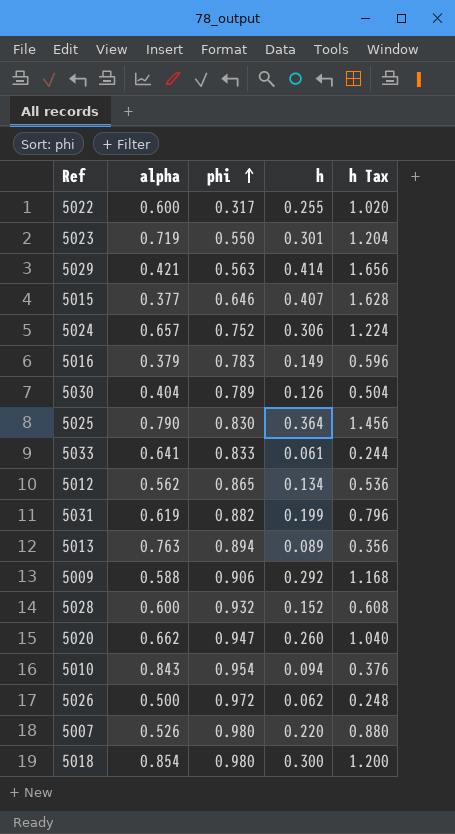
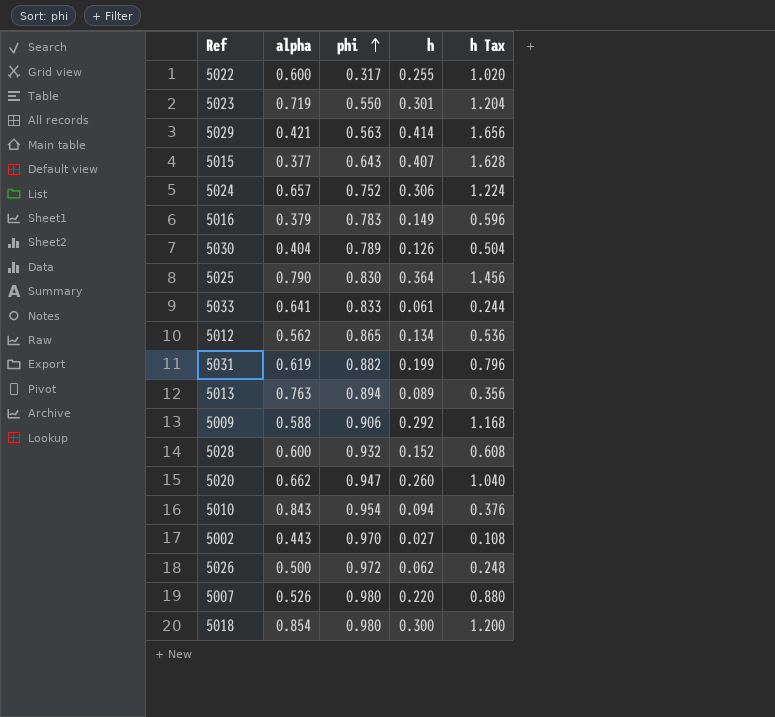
5015 | phi: 0.646 -> 0.643
row 5002: none -> 0.443 | 0.970 | 0.027 | 0.108

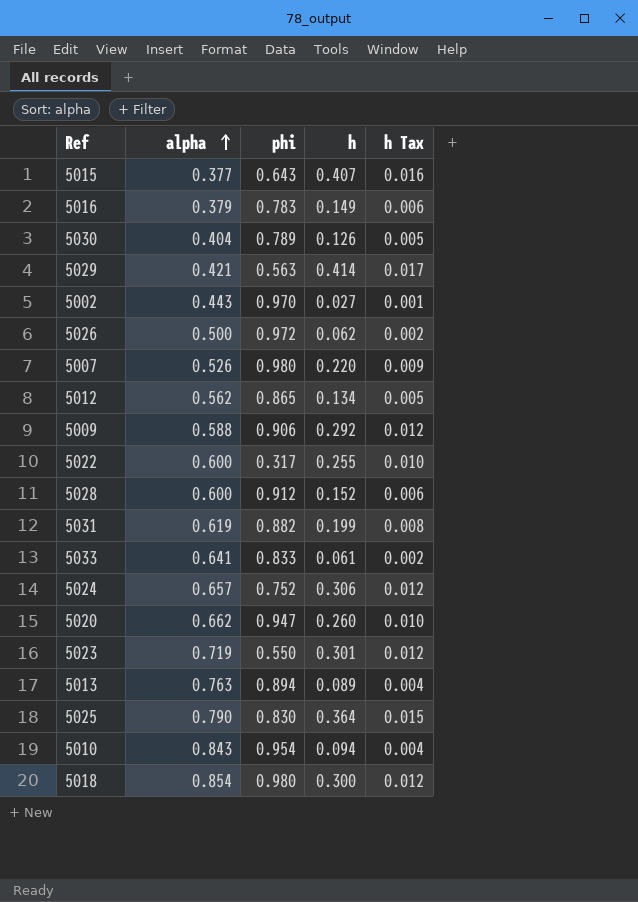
row order: phi ascending -> alpha ascending
column h Tax | formula: [h] * 4 -> [h] * 0.04
5028 | phi: 0.932 -> 0.912

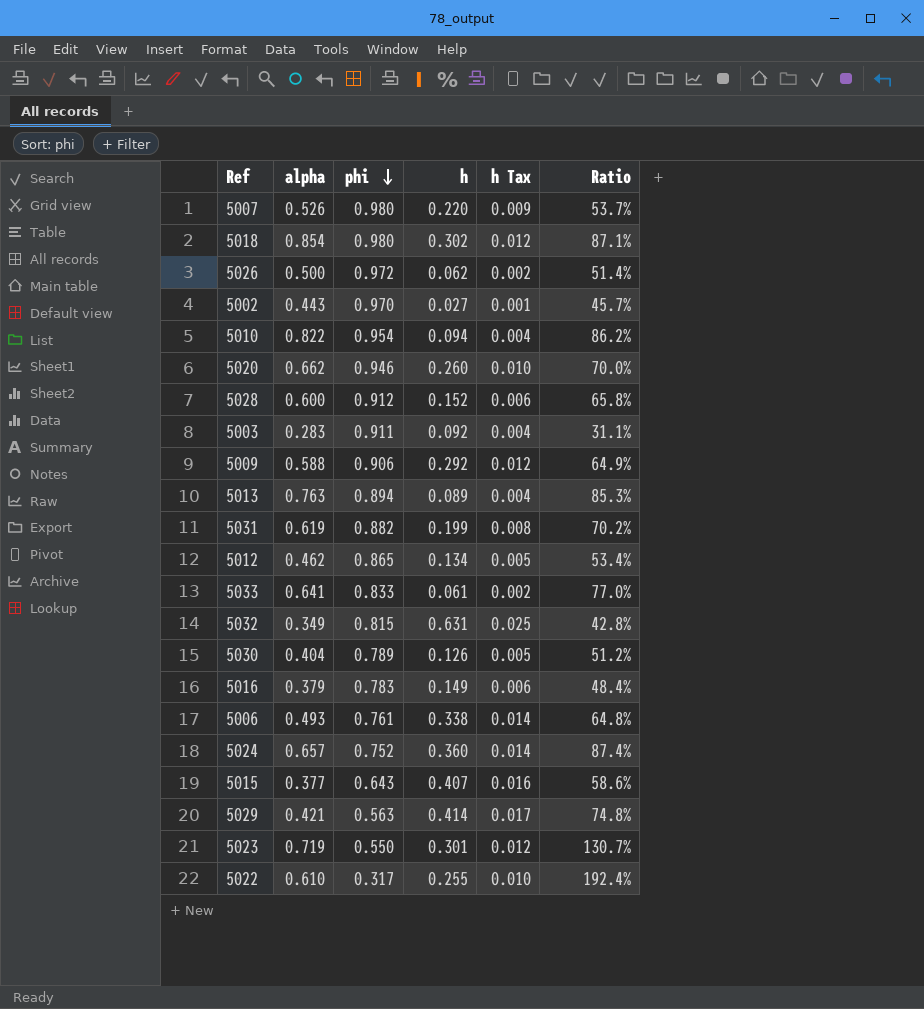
row order: alpha ascending -> phi descending
column Ratio | formula: none -> [alpha] / [phi]
row 5025: 0.790 | 0.830 | 0.364 | 0.015 -> none
5018 | h: 0.300 -> 0.302
5010 | alpha: 0.843 -> 0.822
5020 | phi: 0.947 -> 0.946
row 5003: none -> 0.283 | 0.911 | 0.092 | 0.004 | 31.1%
5012 | alpha: 0.562 -> 0.462
row 5032: none -> 0.349 | 0.815 | 0.631 | 0.025 | 42.8%
row 5006: none -> 0.493 | 0.761 | 0.338 | 0.014 | 64.8%
5024 | h: 0.306 -> 0.360
5024 | h Tax: 0.012 -> 0.014
5022 | alpha: 0.600 -> 0.610

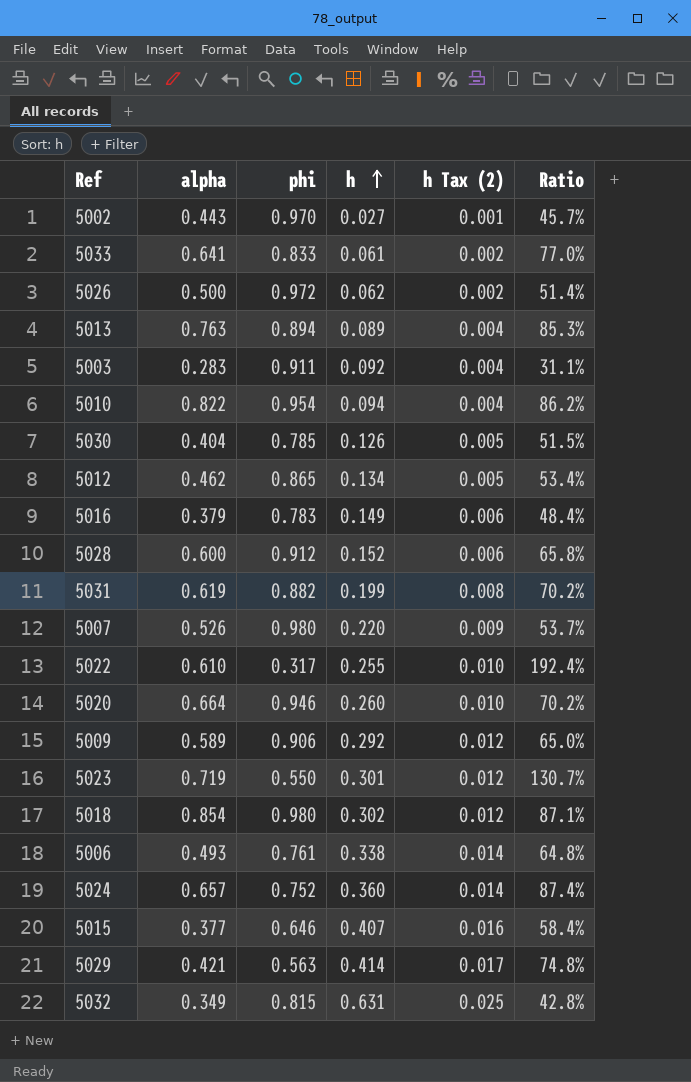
row order: phi descending -> h ascending
column name: h Tax -> h Tax (2)
5030 | phi: 0.789 -> 0.785
5030 | Ratio: 51.2% -> 51.5%
5020 | alpha: 0.662 -> 0.664
5020 | Ratio: 70.0% -> 70.2%
5009 | alpha: 0.588 -> 0.589
5009 | Ratio: 64.9% -> 65.0%
5015 | phi: 0.643 -> 0.646
5015 | Ratio: 58.6% -> 58.4%

